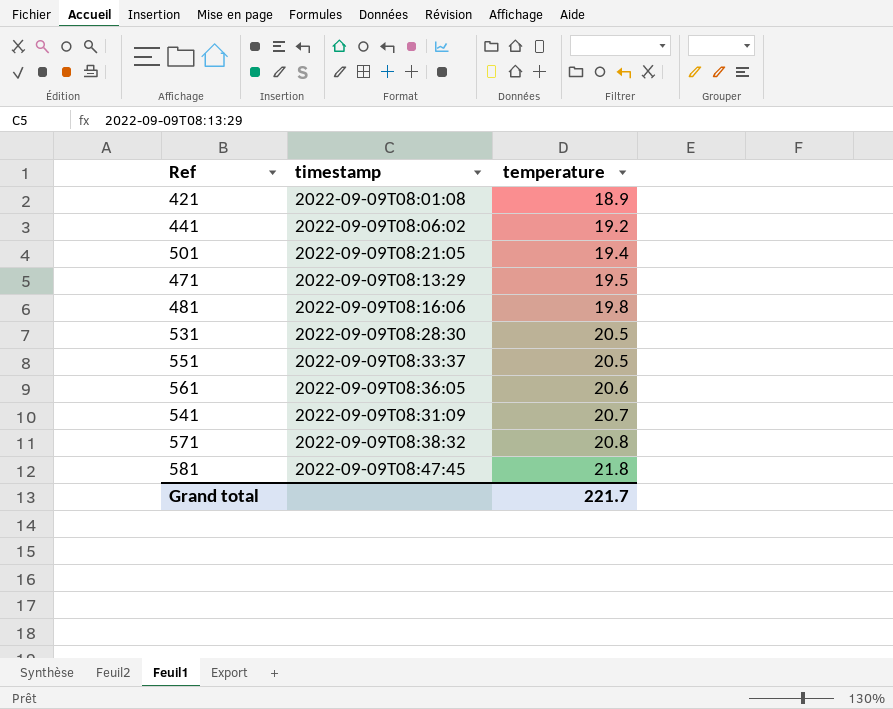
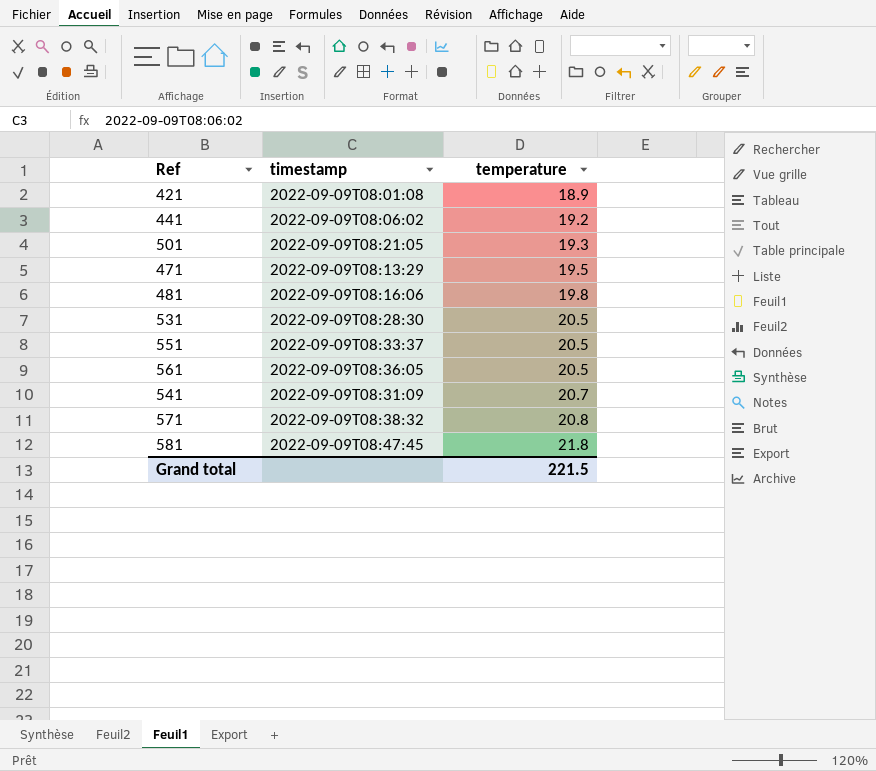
501 | temperature: 19.4 -> 19.3
561 | temperature: 20.6 -> 20.5
Grand total | temperature: 221.7 -> 221.5

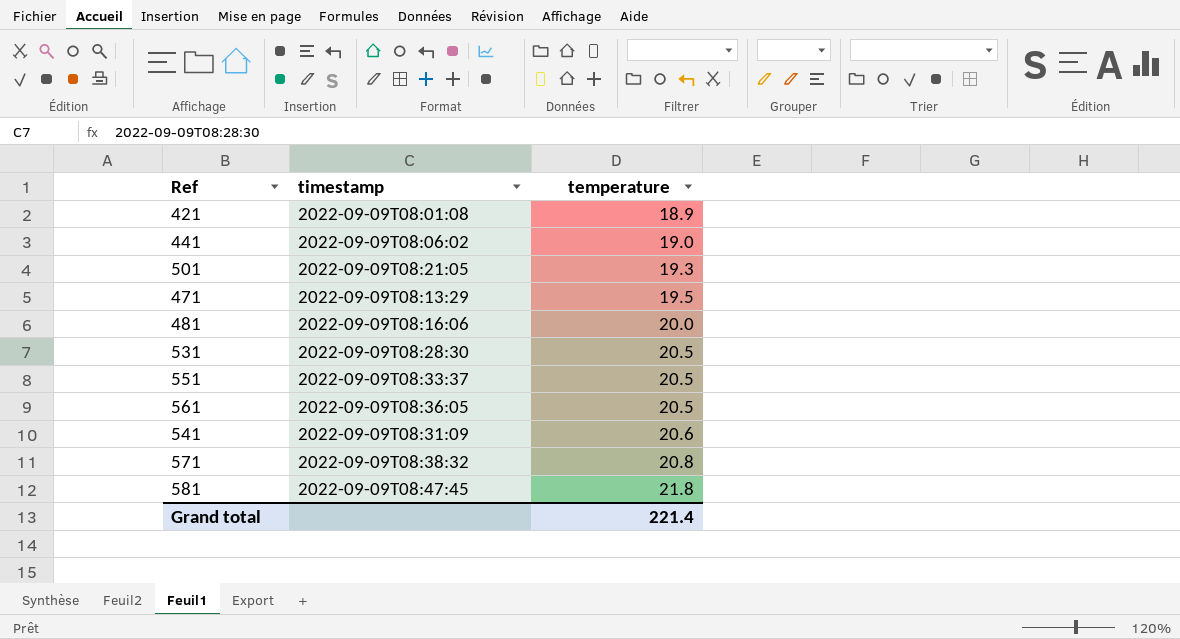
441 | temperature: 19.2 -> 19.0
481 | temperature: 19.8 -> 20.0
541 | temperature: 20.7 -> 20.6
Grand total | temperature: 221.5 -> 221.4

